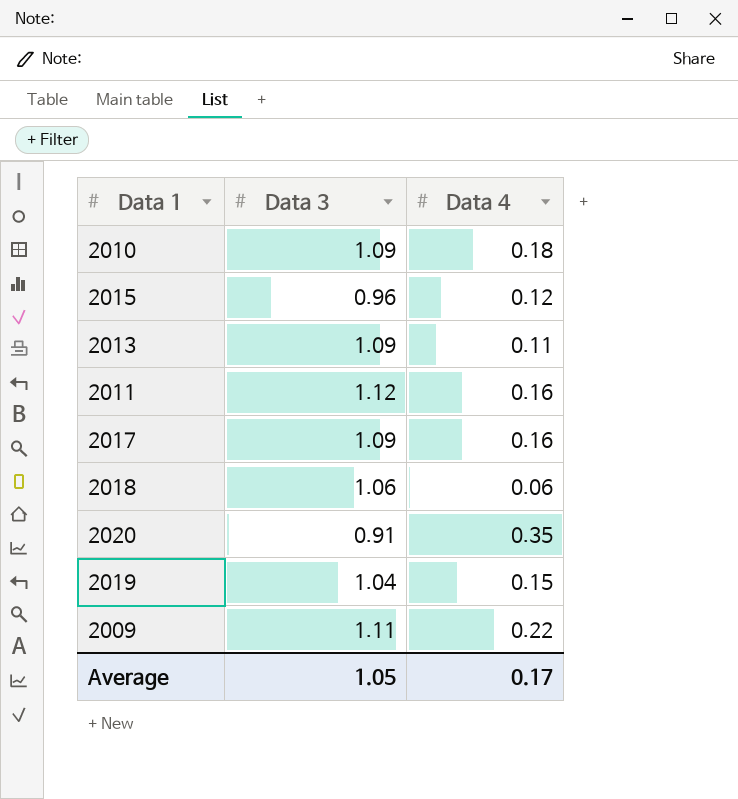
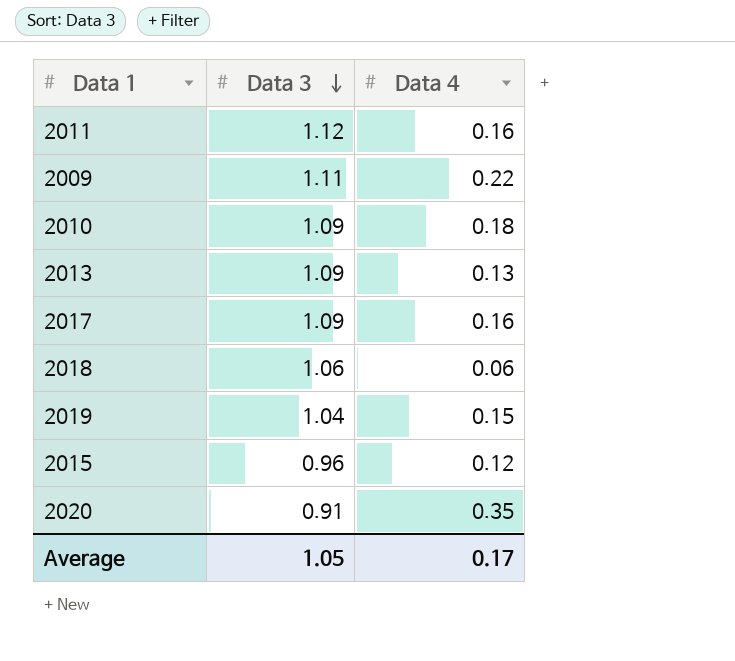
row order: none -> Data 3 descending
2013 | Data 4: 0.11 -> 0.13

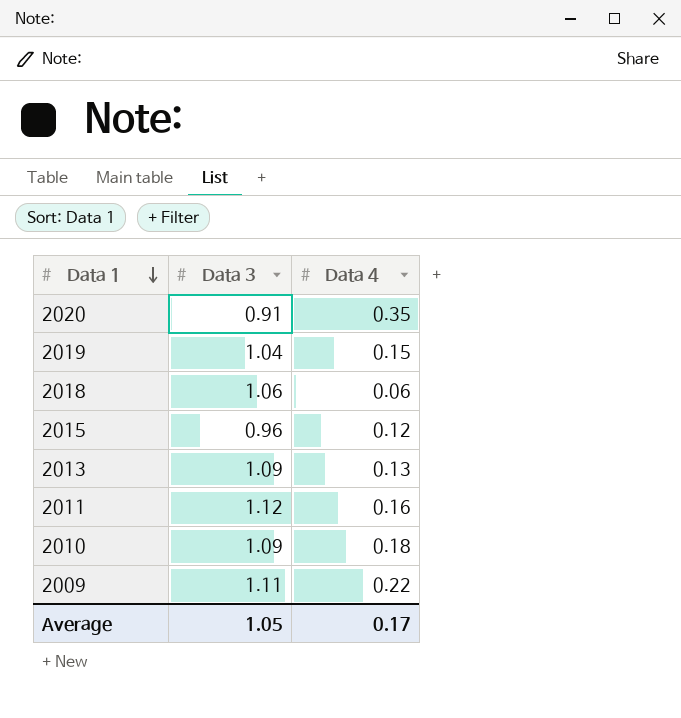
row order: Data 3 descending -> Data 1 descending
row 2017: 1.09 | 0.16 -> none

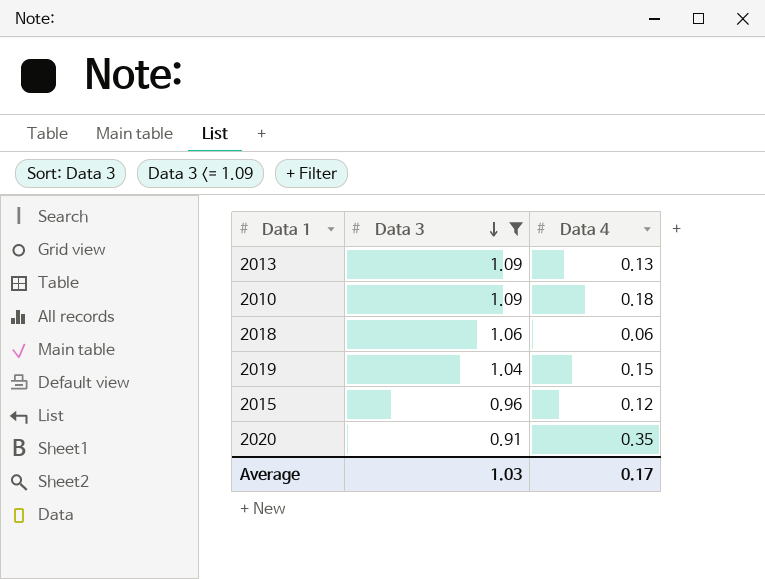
filter: none -> Data 3 <= 1.09
row order: Data 1 descending -> Data 3 descending
Average | Data 3: 1.05 -> 1.03

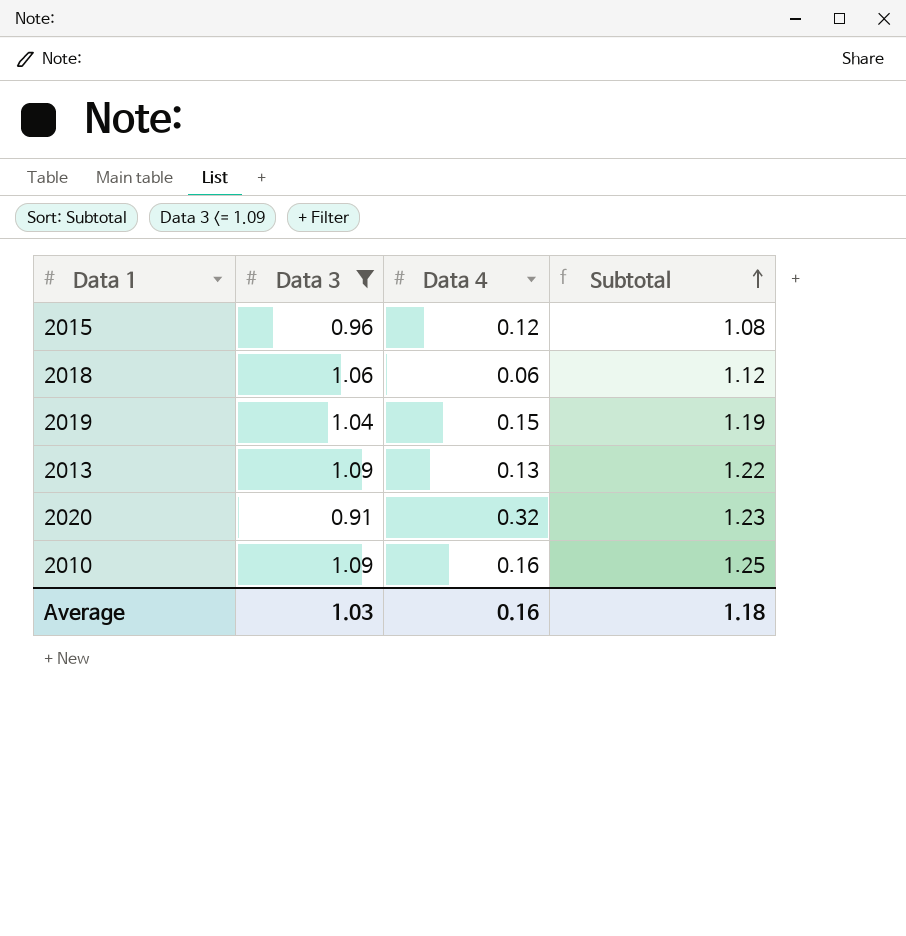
row order: Data 3 descending -> Subtotal ascending
column Subtotal | formula: none -> [Data 3] + [Data 4]
2020 | Data 4: 0.35 -> 0.32
2010 | Data 4: 0.18 -> 0.16
Average | Data 4: 0.17 -> 0.16

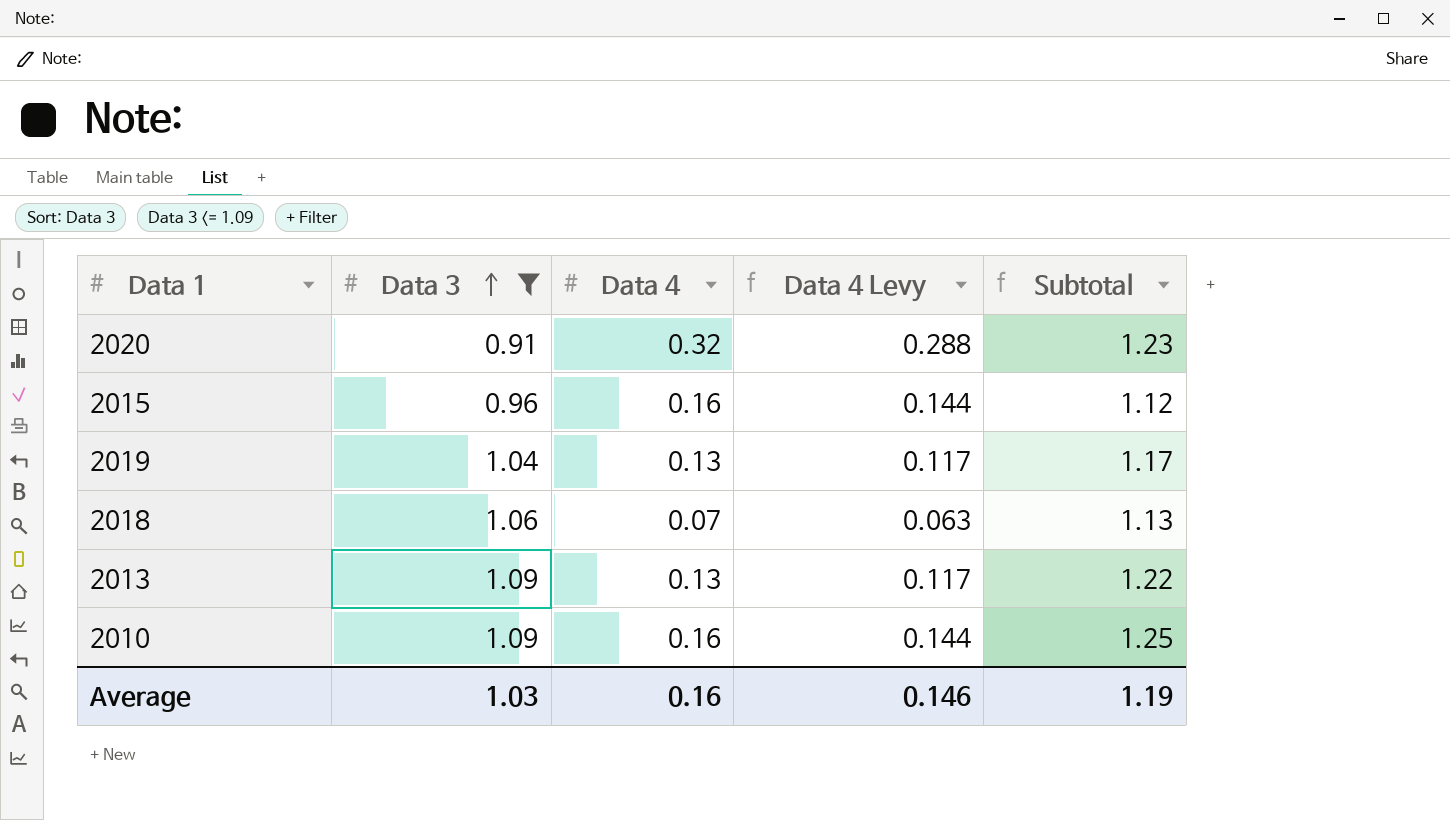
row order: Subtotal ascending -> Data 3 ascending
column Data 4 Levy | formula: none -> [Data 4] * 0.9
2015 | Data 4: 0.12 -> 0.16
2015 | Subtotal: 1.08 -> 1.12
2019 | Data 4: 0.15 -> 0.13
2019 | Subtotal: 1.19 -> 1.17
2018 | Data 4: 0.06 -> 0.07
2018 | Subtotal: 1.12 -> 1.13
Average | Subtotal: 1.18 -> 1.19

